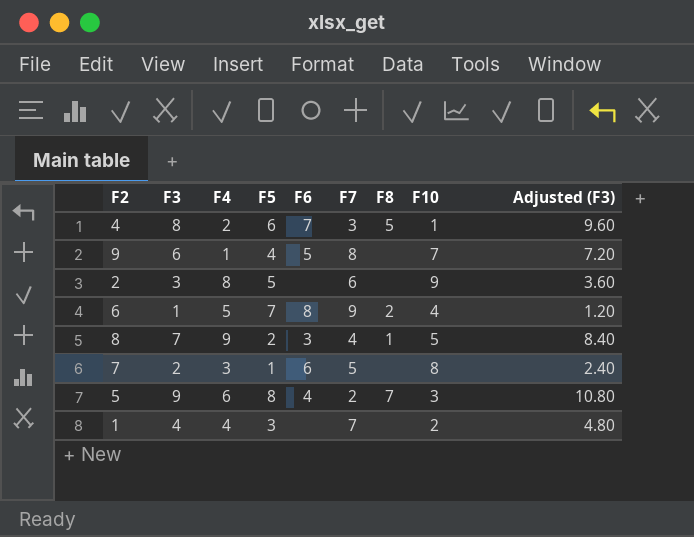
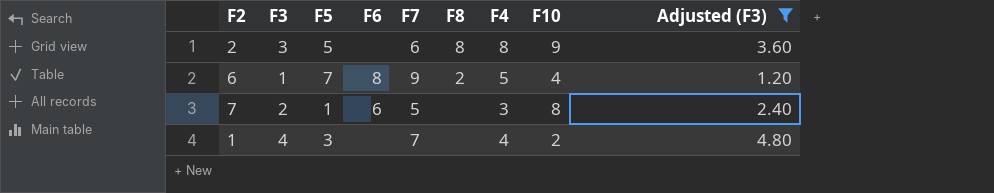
filter: none -> Adjusted (F3) <= 4.80
column F4 | position: 3 -> 7
2 | F8: none -> 8

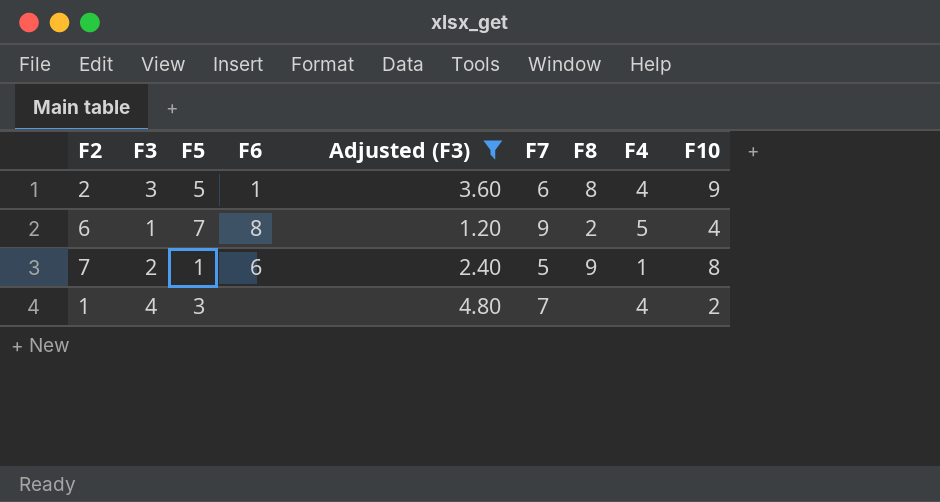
column Adjusted (F3) | position: 9 -> 5
2 | F6: none -> 1
2 | F4: 8 -> 4
7 | F8: none -> 9
7 | F4: 3 -> 1

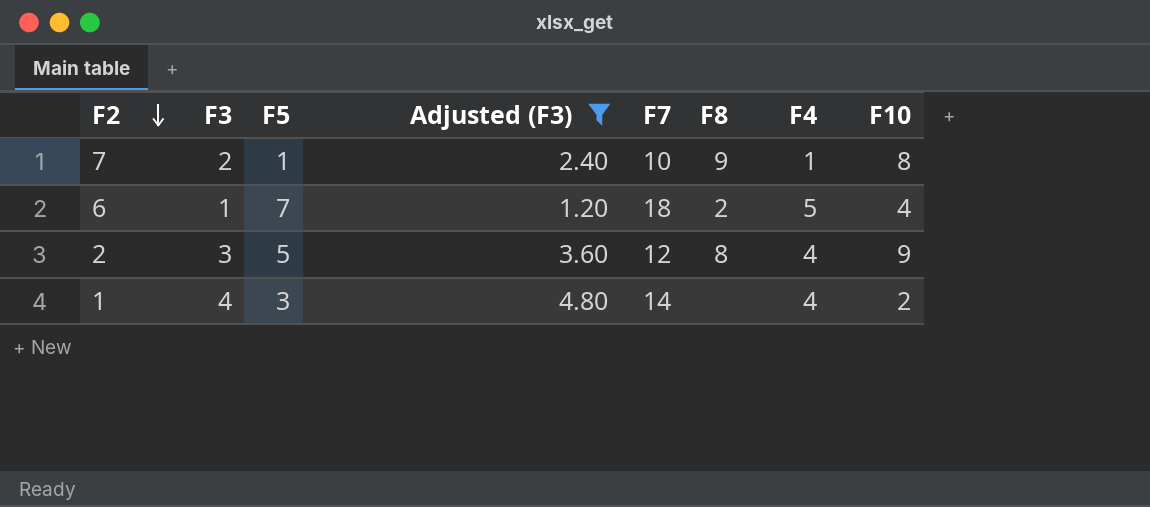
row order: none -> F2 descending
column F6 | position: 4 -> none
7 | F7: 5 -> 10
6 | F7: 9 -> 18
2 | F7: 6 -> 12
1 | F7: 7 -> 14

